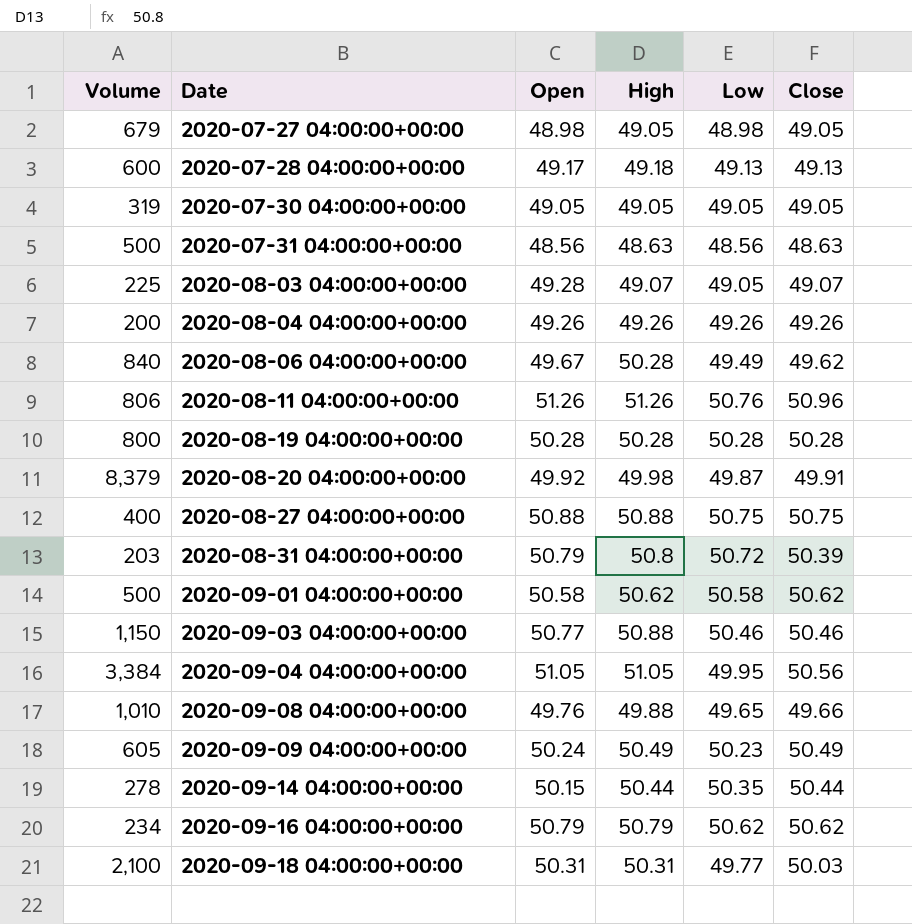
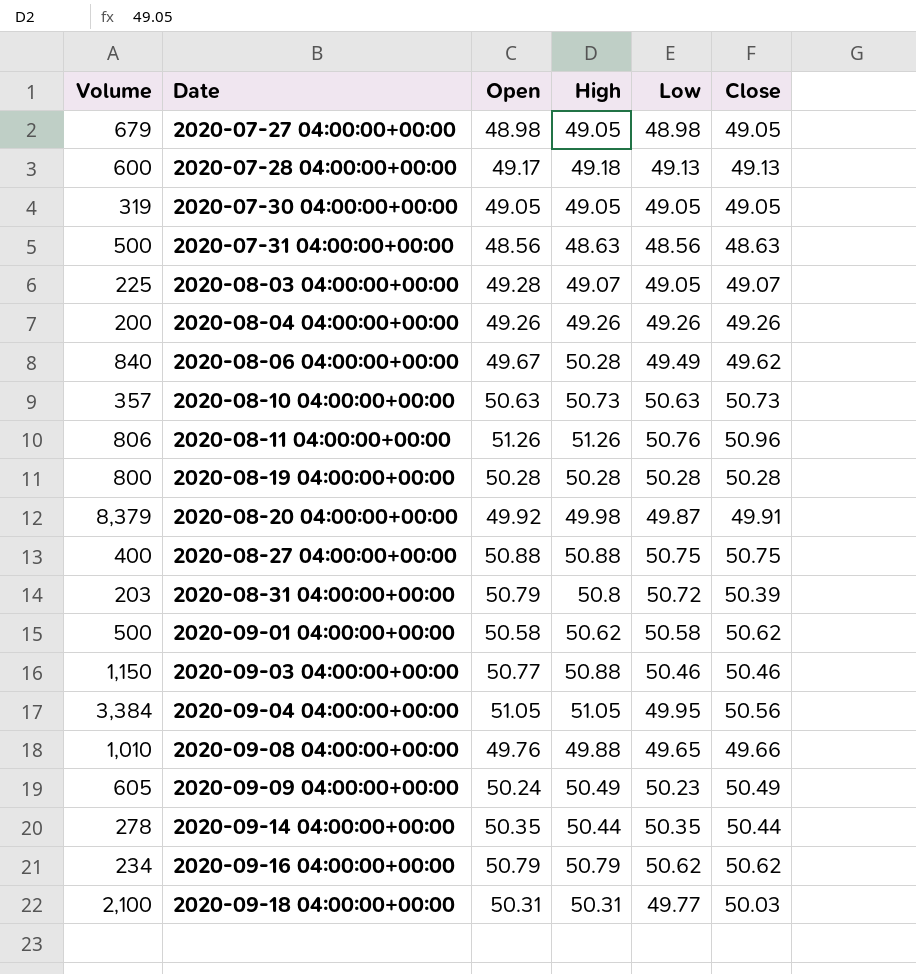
row 2020-08-10 04:00:00+00:00: none -> 357 | 50.63 | 50.73 | 50.63 | 50.73
2020-09-14 04:00:00+00:00 | Open: 50.15 -> 50.35

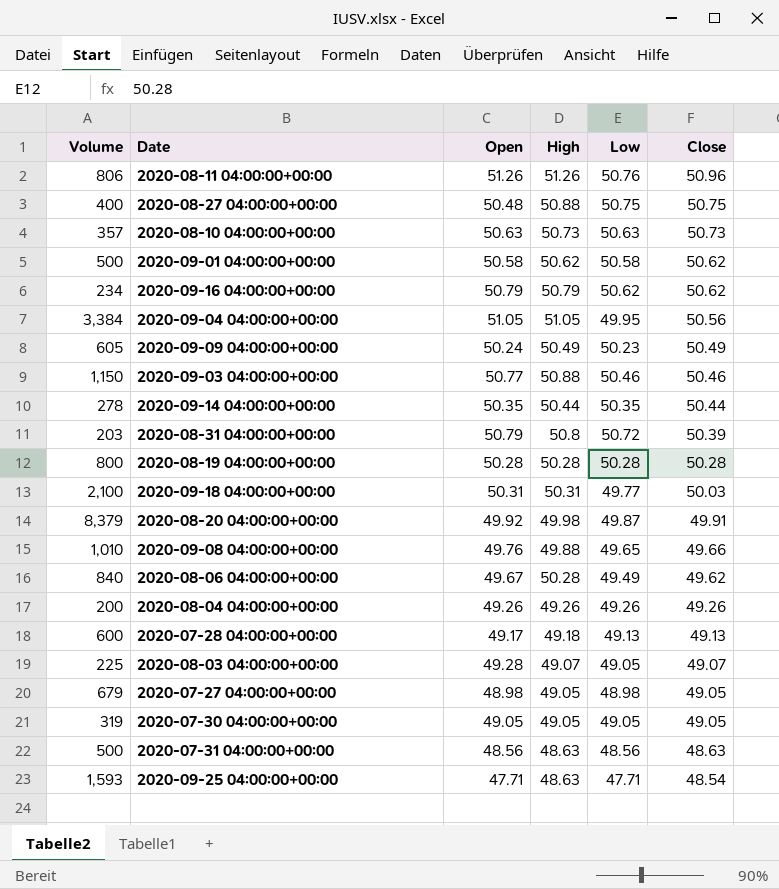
row order: Date ascending -> Close descending
2020-08-27 04:00:00+00:00 | Open: 50.88 -> 50.48
row 2020-09-25 04:00:00+00:00: none -> 1,593 | 47.71 | 48.63 | 47.71 | 48.54

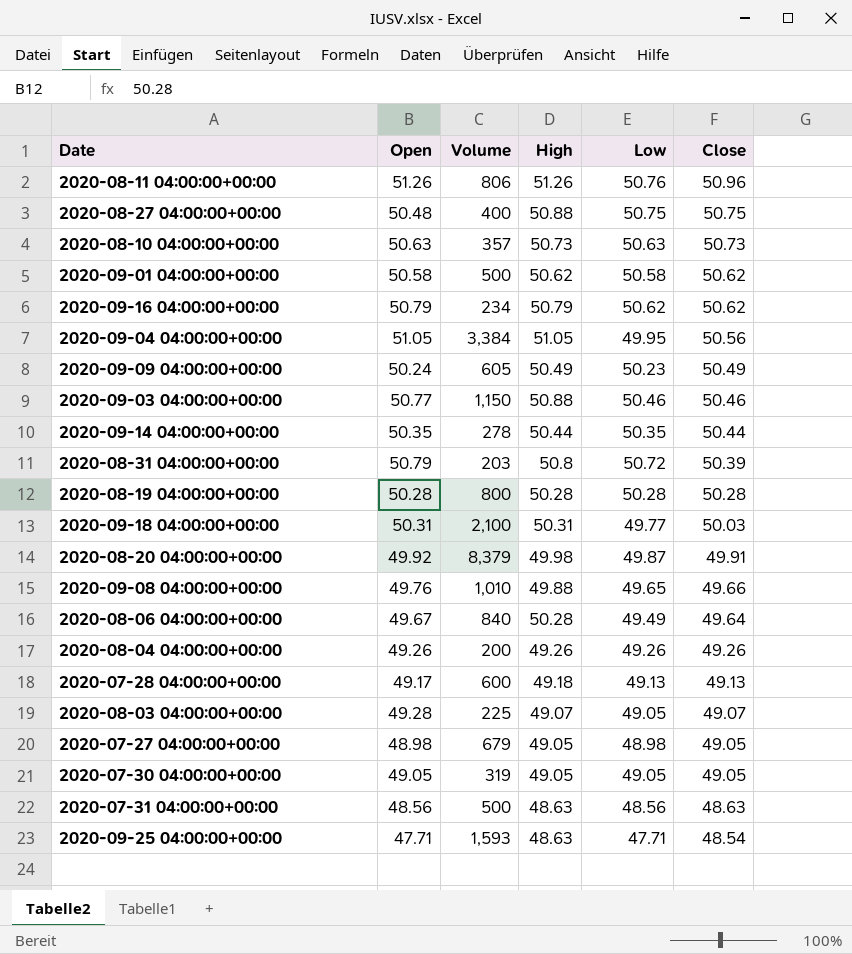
column Volume | position: 1 -> 3
2020-08-06 04:00:00+00:00 | Close: 49.62 -> 49.64

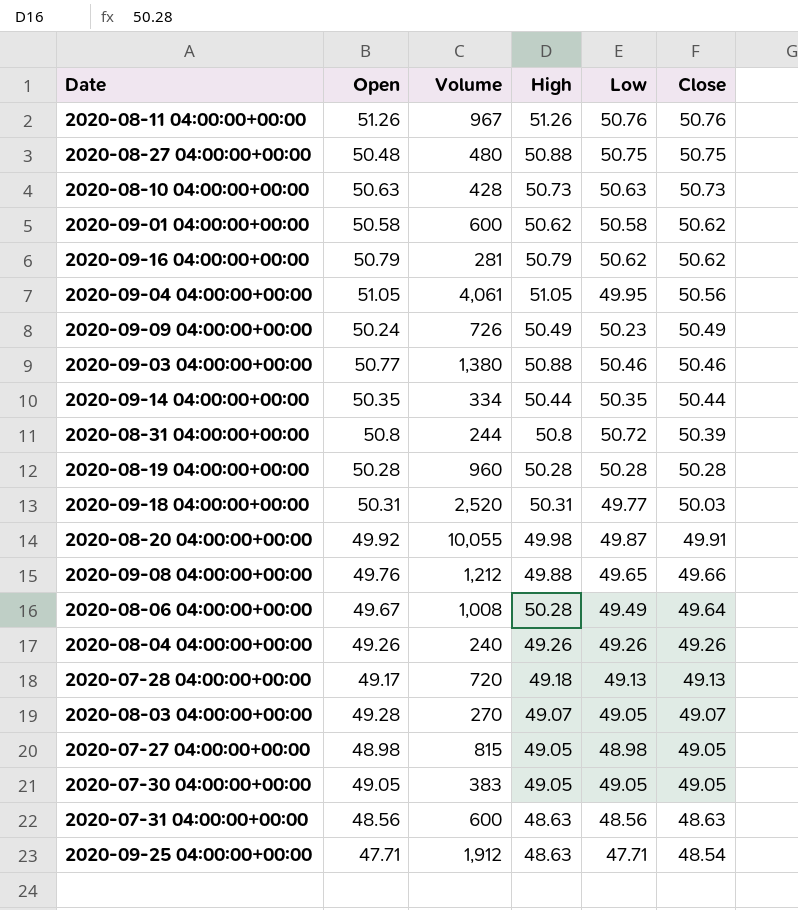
2020-08-11 04:00:00+00:00 | Volume: 806 -> 967
2020-08-11 04:00:00+00:00 | Close: 50.96 -> 50.76
2020-08-27 04:00:00+00:00 | Volume: 400 -> 480
2020-08-10 04:00:00+00:00 | Volume: 357 -> 428
2020-09-01 04:00:00+00:00 | Volume: 500 -> 600
2020-09-16 04:00:00+00:00 | Volume: 234 -> 281
2020-09-04 04:00:00+00:00 | Volume: 3,384 -> 4,061
2020-09-09 04:00:00+00:00 | Volume: 605 -> 726
2020-09-03 04:00:00+00:00 | Volume: 1,150 -> 1,380
2020-09-14 04:00:00+00:00 | Volume: 278 -> 334
2020-08-31 04:00:00+00:00 | Open: 50.79 -> 50.8
2020-08-31 04:00:00+00:00 | Volume: 203 -> 244
2020-08-19 04:00:00+00:00 | Volume: 800 -> 960
2020-09-18 04:00:00+00:00 | Volume: 2,100 -> 2,520
2020-08-20 04:00:00+00:00 | Volume: 8,379 -> 10,055
2020-09-08 04:00:00+00:00 | Volume: 1,010 -> 1,212
2020-08-06 04:00:00+00:00 | Volume: 840 -> 1,008
2020-08-04 04:00:00+00:00 | Volume: 200 -> 240
2020-07-28 04:00:00+00:00 | Volume: 600 -> 720
2020-08-03 04:00:00+00:00 | Volume: 225 -> 270
2020-07-27 04:00:00+00:00 | Volume: 679 -> 815
2020-07-30 04:00:00+00:00 | Volume: 319 -> 383
2020-07-31 04:00:00+00:00 | Volume: 500 -> 600
2020-09-25 04:00:00+00:00 | Volume: 1,593 -> 1,912

